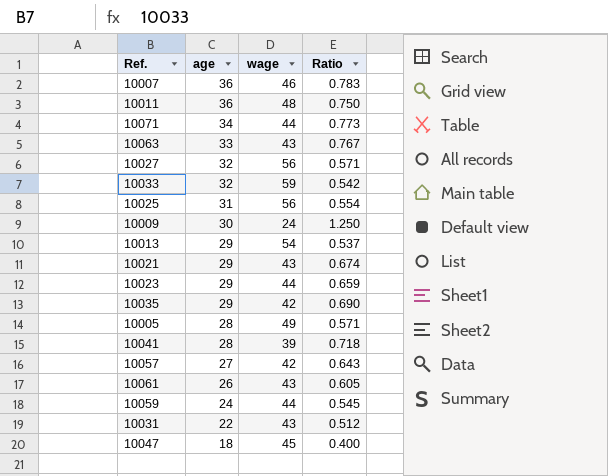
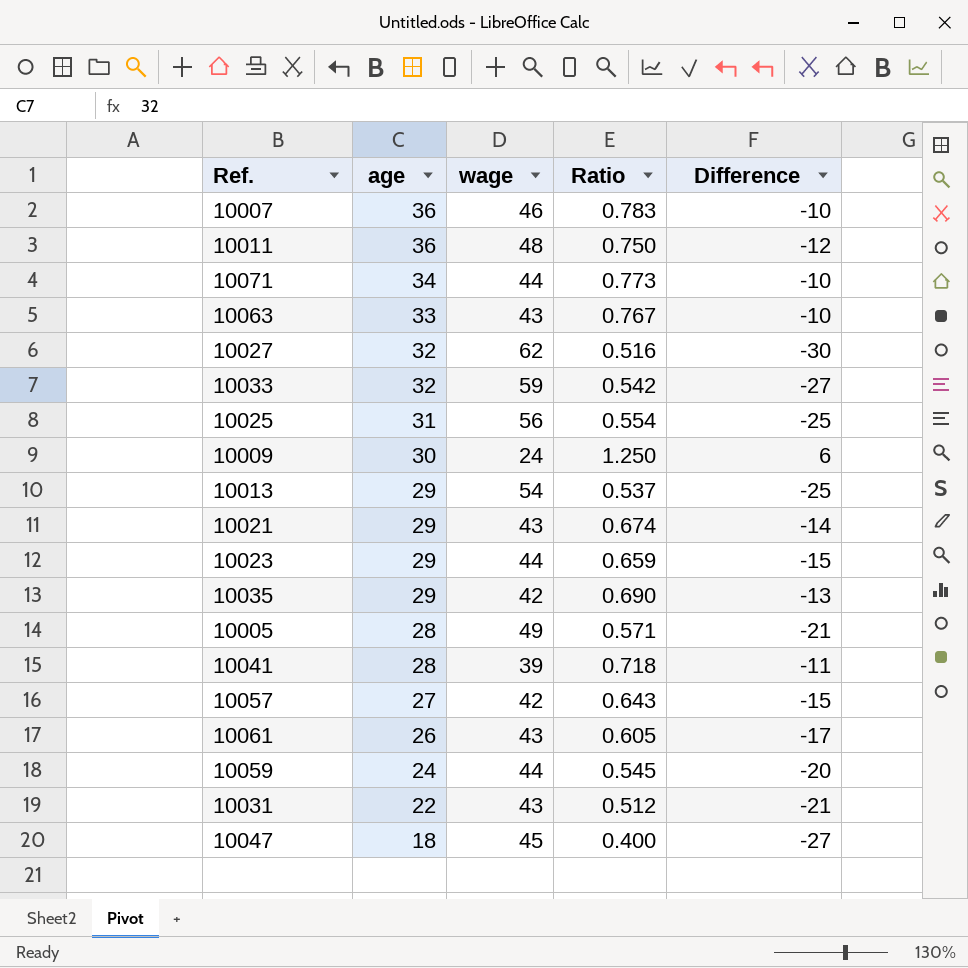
column Difference | formula: none -> [age] - [wage]
10027 | wage: 56 -> 62
10027 | Ratio: 0.571 -> 0.516

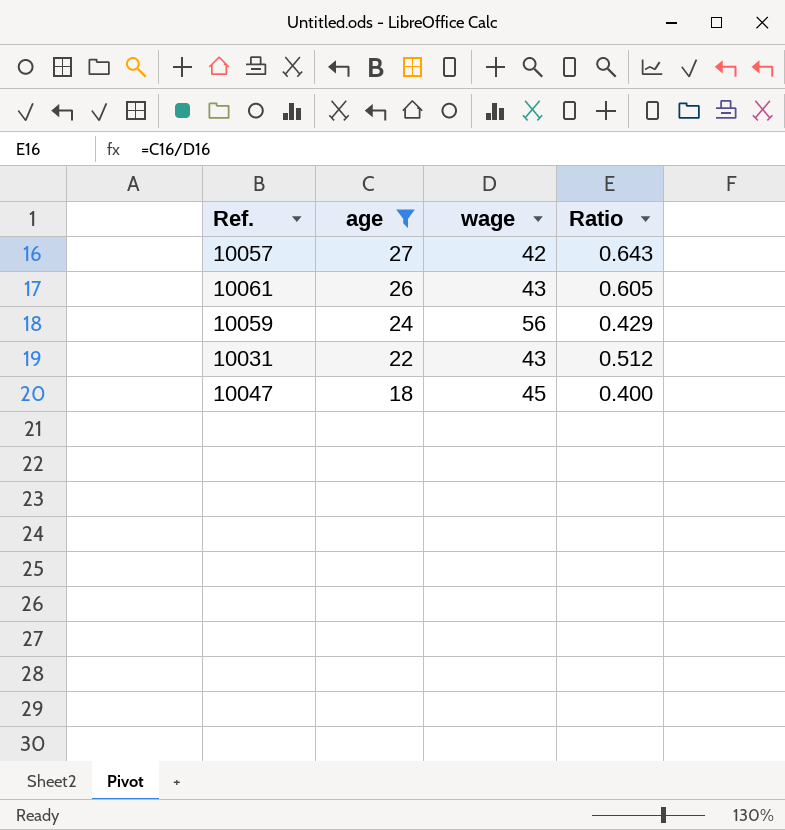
filter: none -> age <= 27
column Difference | formula: [age] - [wage] -> none
10059 | wage: 44 -> 56
10059 | Ratio: 0.545 -> 0.429

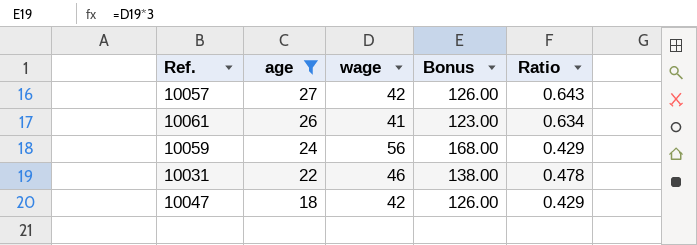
column Bonus | formula: none -> [wage] * 3
10061 | wage: 43 -> 41
10061 | Ratio: 0.605 -> 0.634
10031 | wage: 43 -> 46
10031 | Ratio: 0.512 -> 0.478
10047 | wage: 45 -> 42
10047 | Ratio: 0.400 -> 0.429

